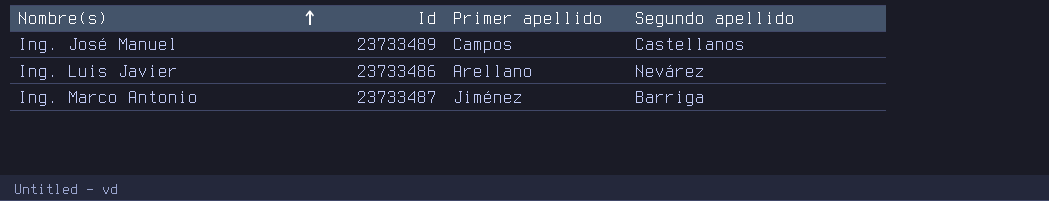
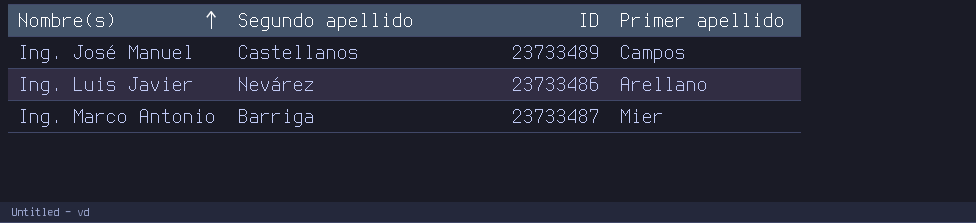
column Segundo apellido | position: 4 -> 2
column name: Id -> ID
Ing. Marco Antonio | Primer apellido: Jiménez -> Mier

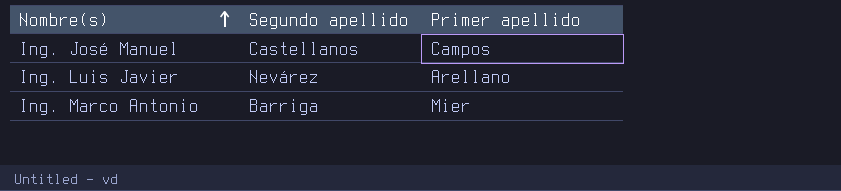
column ID | position: 3 -> none

